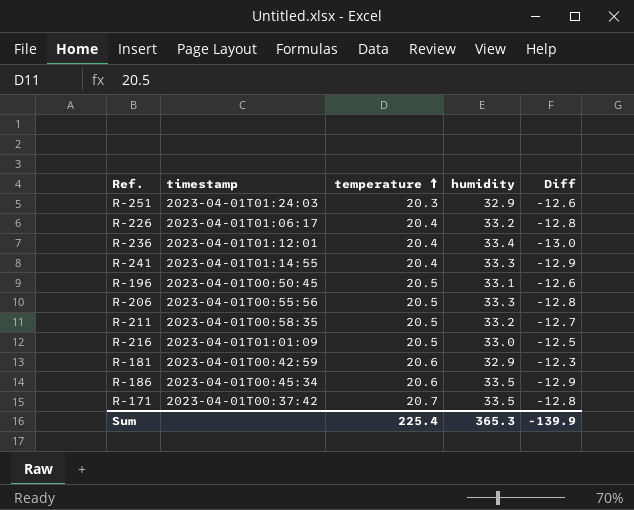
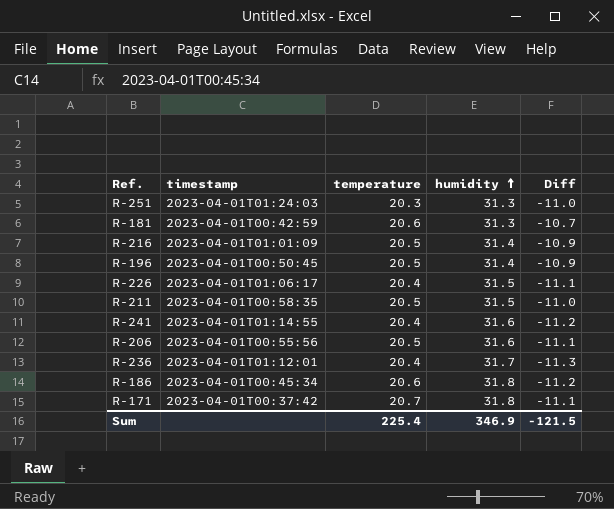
row order: temperature ascending -> humidity ascending
R-251 | humidity: 32.9 -> 31.3
R-251 | Diff: -12.6 -> -11.0
R-181 | humidity: 32.9 -> 31.3
R-181 | Diff: -12.3 -> -10.7
R-216 | humidity: 33.0 -> 31.4
R-216 | Diff: -12.5 -> -10.9
R-196 | humidity: 33.1 -> 31.4
R-196 | Diff: -12.6 -> -10.9
R-226 | humidity: 33.2 -> 31.5
R-226 | Diff: -12.8 -> -11.1
R-211 | humidity: 33.2 -> 31.5
R-211 | Diff: -12.7 -> -11.0
R-241 | humidity: 33.3 -> 31.6
R-241 | Diff: -12.9 -> -11.2
R-206 | humidity: 33.3 -> 31.6
R-206 | Diff: -12.8 -> -11.1
R-236 | humidity: 33.4 -> 31.7
R-236 | Diff: -13.0 -> -11.3
R-186 | humidity: 33.5 -> 31.8
R-186 | Diff: -12.9 -> -11.2
R-171 | humidity: 33.5 -> 31.8
R-171 | Diff: -12.8 -> -11.1
Sum | humidity: 365.3 -> 346.9
Sum | Diff: -139.9 -> -121.5

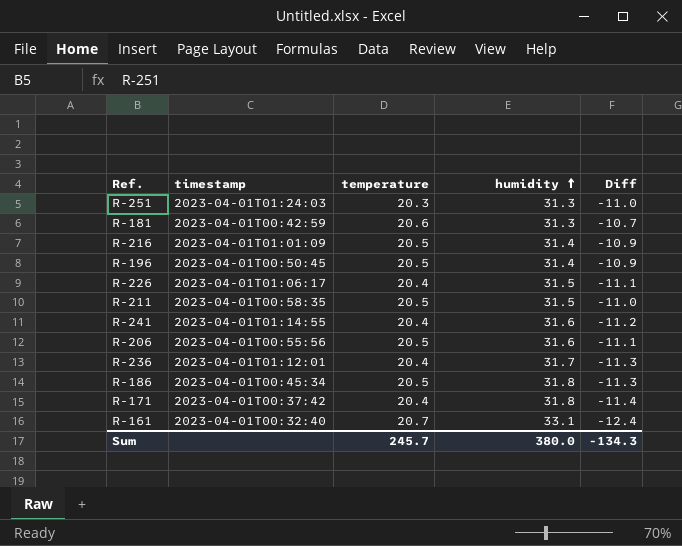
R-186 | temperature: 20.6 -> 20.5
R-186 | Diff: -11.2 -> -11.3
R-171 | temperature: 20.7 -> 20.4
R-171 | Diff: -11.1 -> -11.4
row R-161: none -> 2023-04-01T00:32:40 | 20.7 | 33.1 | -12.4
Sum | temperature: 225.4 -> 245.7
Sum | humidity: 346.9 -> 380.0
Sum | Diff: -121.5 -> -134.3

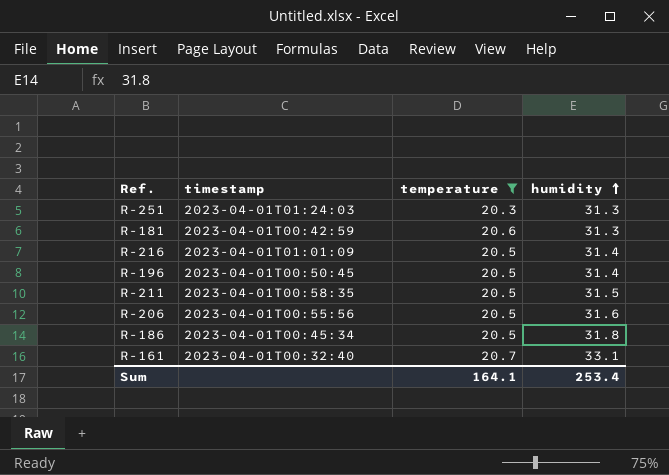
filter: none -> temperature != 20.4
column Diff | formula: [temperature] - [humidity] -> none
Sum | temperature: 245.7 -> 164.1
Sum | humidity: 380.0 -> 253.4

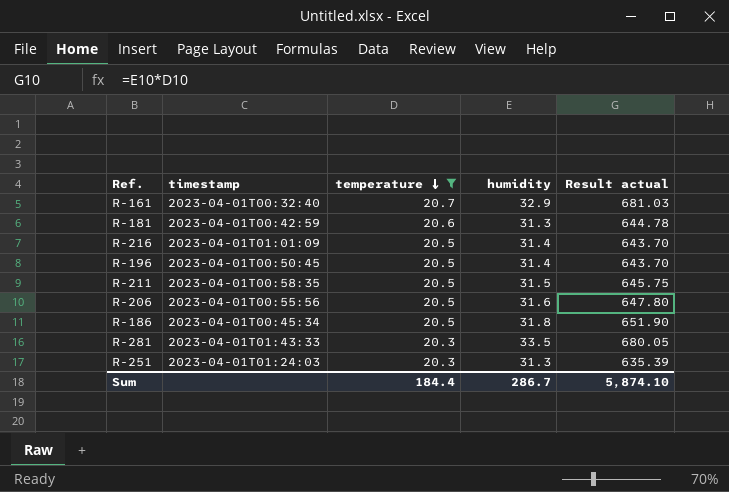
row order: humidity ascending -> temperature descending
column Result actual | formula: none -> [temperature] * [humidity]
R-161 | humidity: 33.1 -> 32.9
row R-281: none -> 2023-04-01T01:43:33 | 20.3 | 33.5 | 680.05
Sum | temperature: 164.1 -> 184.4
Sum | humidity: 253.4 -> 286.7

